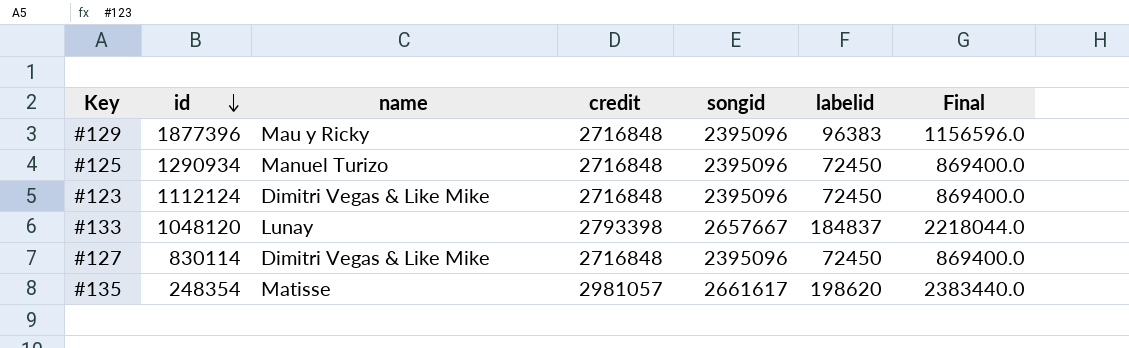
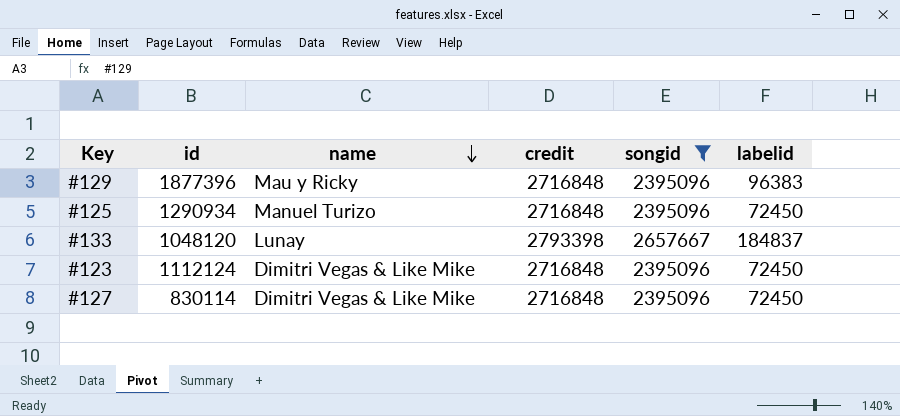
filter: none -> songid != 2661617
row order: id descending -> name descending
column Final | formula: [labelid] * 12 -> none

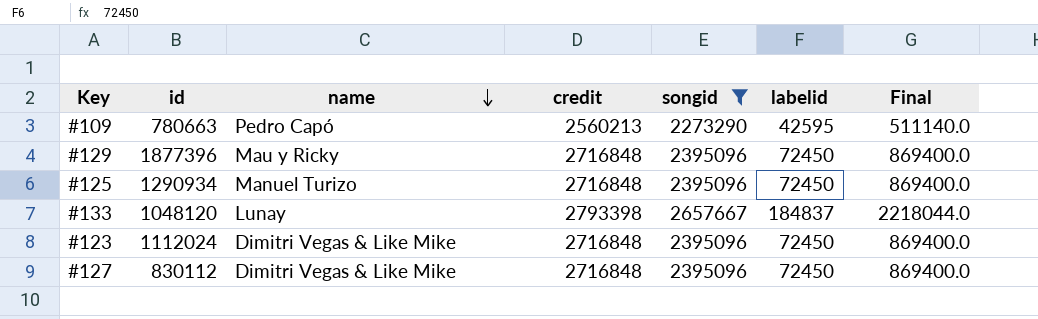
column Final | formula: none -> [labelid] * 12
row #109: none -> 780663 | Pedro Capó | 2560213 | 2273290 | 42595 | 511140.0
#129 | labelid: 96383 -> 72450
#123 | id: 1112124 -> 1112024
#127 | id: 830114 -> 830112

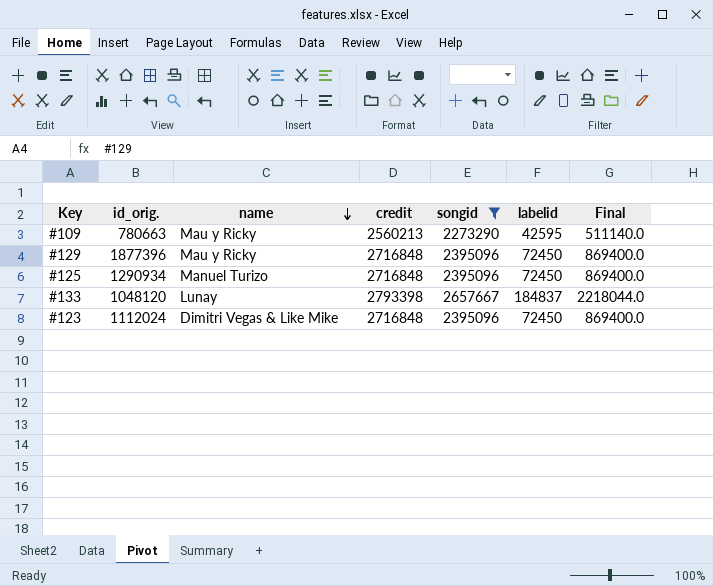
column name: id -> id_orig.
row #127: 830112 | Dimitri Vegas & Like Mike | 2716848 | 2395096 | 72450 | 869400.0 -> none
#109 | name: Pedro Capó -> Mau y Ricky

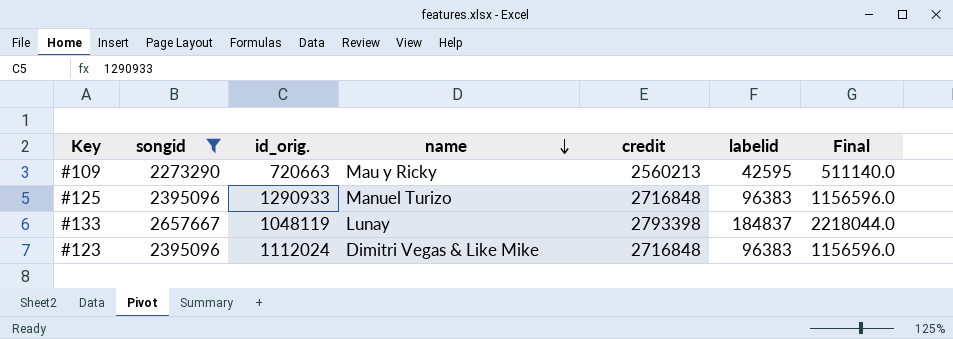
column songid | position: 5 -> 2
row #129: 1877396 | Mau y Ricky | 2716848 | 2395096 | 72450 | 869400.0 -> none
#109 | id_orig.: 780663 -> 720663
#125 | id_orig.: 1290934 -> 1290933
#125 | labelid: 72450 -> 96383
#125 | Final: 869400.0 -> 1156596.0
#133 | id_orig.: 1048120 -> 1048119
#123 | labelid: 72450 -> 96383
#123 | Final: 869400.0 -> 1156596.0

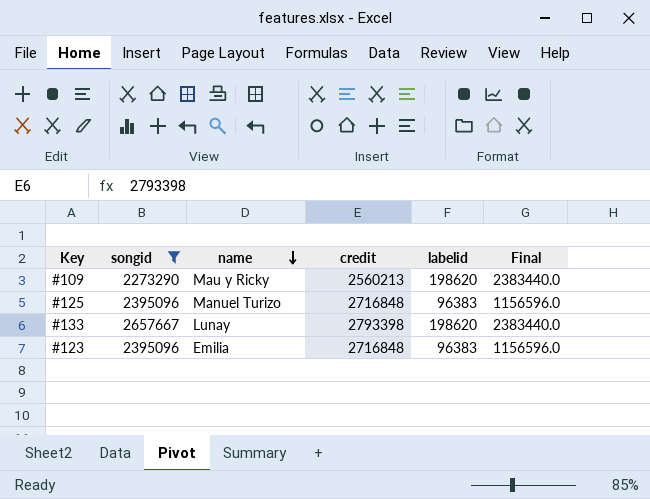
column id_orig. | position: 3 -> none
#109 | labelid: 42595 -> 198620
#109 | Final: 511140.0 -> 2383440.0
#133 | labelid: 184837 -> 198620
#133 | Final: 2218044.0 -> 2383440.0
#123 | name: Dimitri Vegas & Like Mike -> Emilia

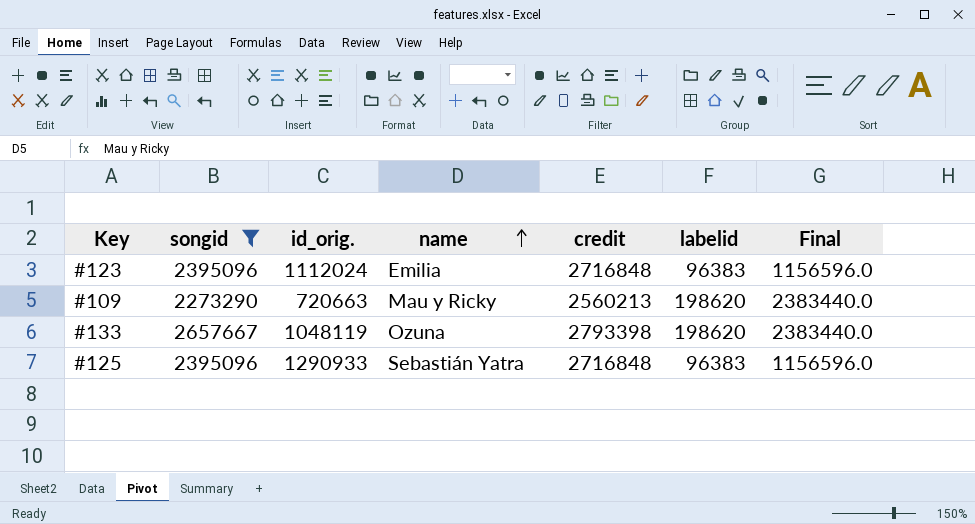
row order: name descending -> name ascending
column id_orig. | position: none -> 3
#133 | name: Lunay -> Ozuna
#125 | name: Manuel Turizo -> Sebastián Yatra

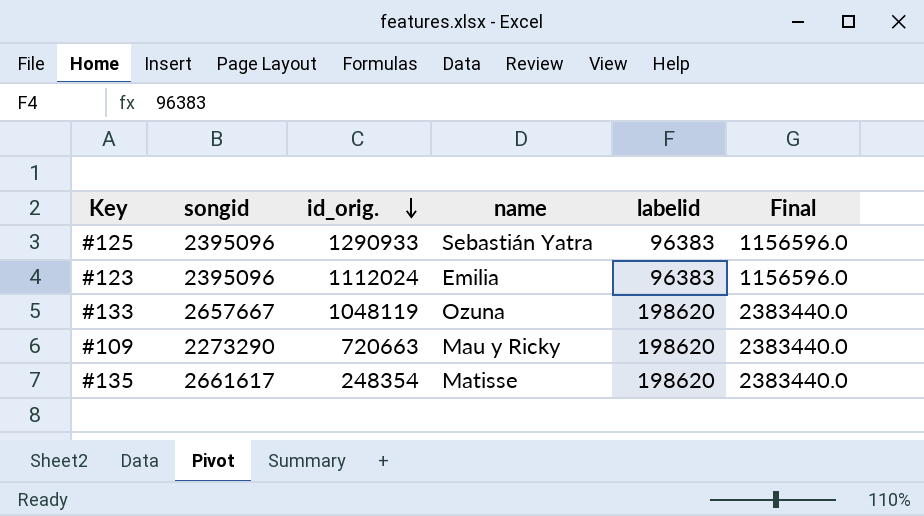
filter: songid != 2661617 -> none
row order: name ascending -> id_orig. descending
column credit | position: 5 -> none

